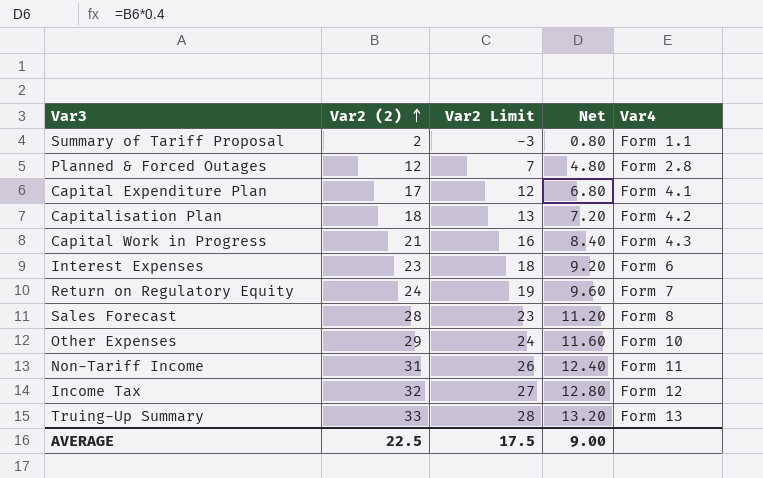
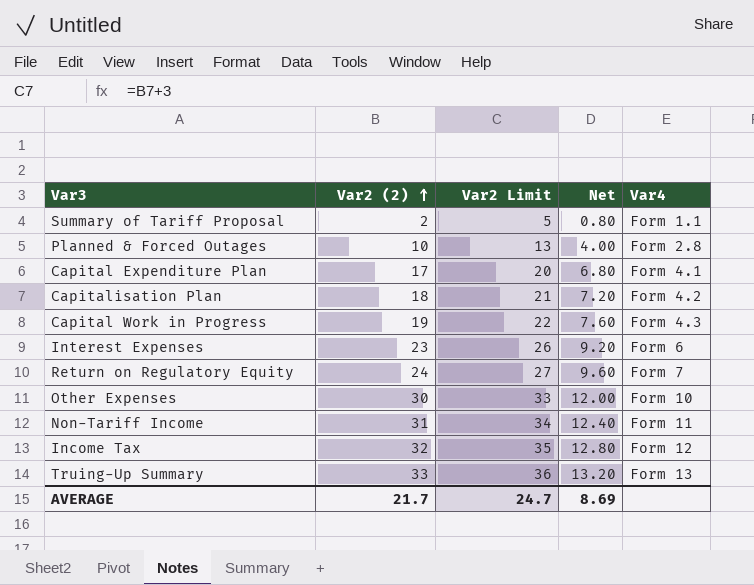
column Var2 Limit | formula: [Var2 (2)] - 5 -> [Var2 (2)] + 3
row Sales Forecast: 28 | 23 | 11.20 | Form 8 -> none
Planned & Forced Outages | Var2 (2): 12 -> 10
Planned & Forced Outages | Net: 4.80 -> 4.00
Capital Work in Progress | Var2 (2): 21 -> 19
Capital Work in Progress | Net: 8.40 -> 7.60
Other Expenses | Var2 (2): 29 -> 30
Other Expenses | Net: 11.60 -> 12.00
AVERAGE | Var2 (2): 22.5 -> 21.7
AVERAGE | Var2 Limit: 17.5 -> 24.7
AVERAGE | Net: 9.00 -> 8.69

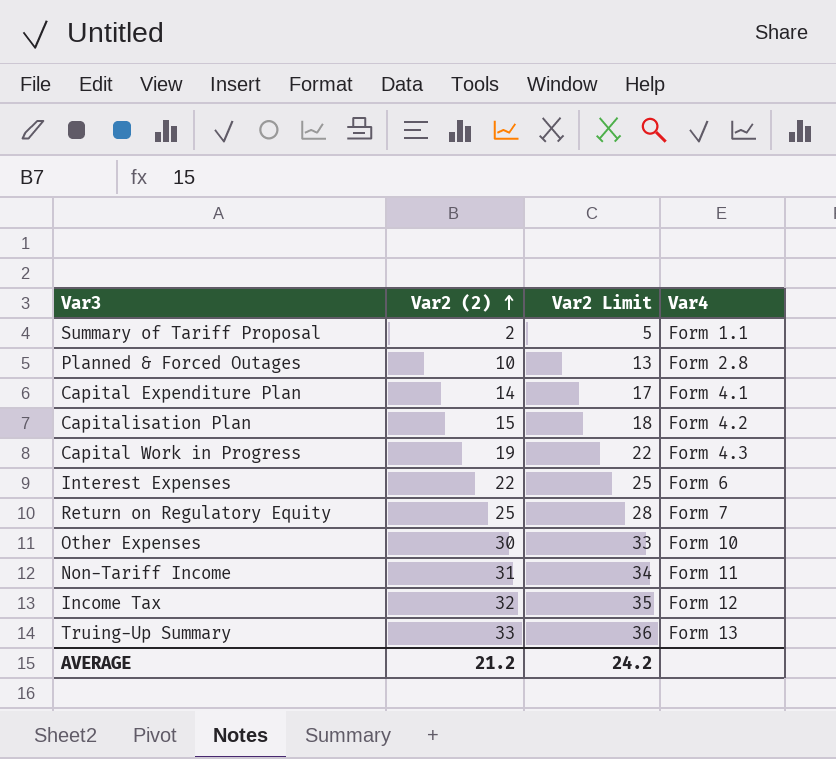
column Net | formula: [Var2 (2)] * 0.4 -> none
Capital Expenditure Plan | Var2 (2): 17 -> 14
Capital Expenditure Plan | Var2 Limit: 20 -> 17
Capitalisation Plan | Var2 (2): 18 -> 15
Capitalisation Plan | Var2 Limit: 21 -> 18
Interest Expenses | Var2 (2): 23 -> 22
Interest Expenses | Var2 Limit: 26 -> 25
Return on Regulatory Equity | Var2 (2): 24 -> 25
Return on Regulatory Equity | Var2 Limit: 27 -> 28
AVERAGE | Var2 (2): 21.7 -> 21.2
AVERAGE | Var2 Limit: 24.7 -> 24.2

